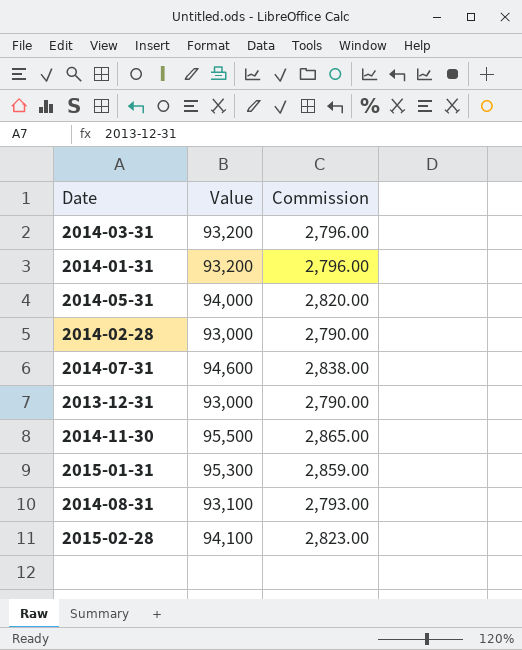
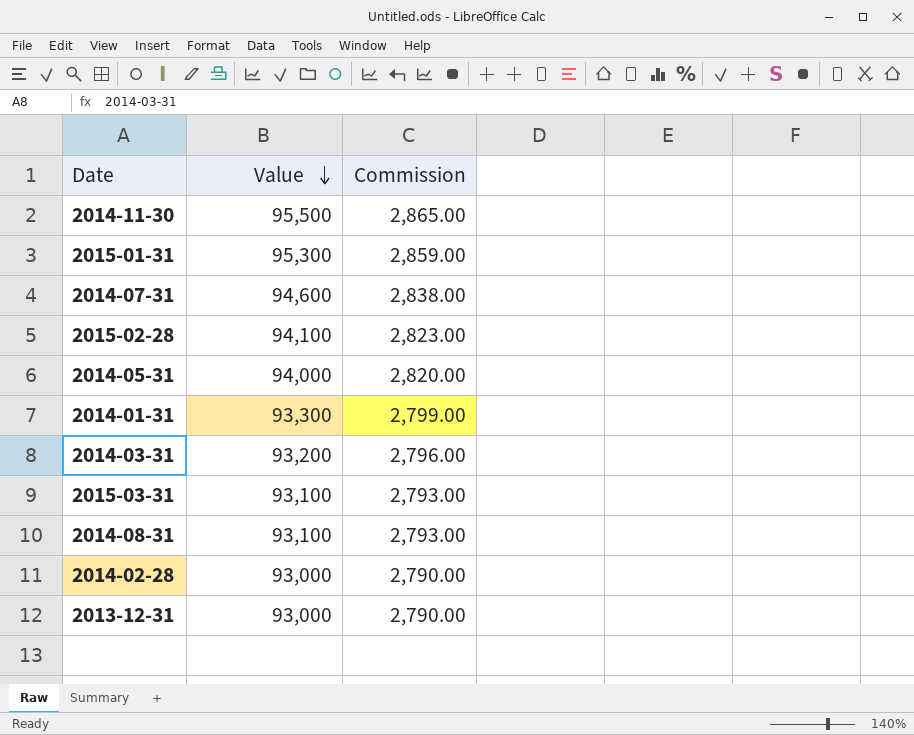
row order: none -> Value descending
2014-01-31 | Value: 93,200 -> 93,300
2014-01-31 | Commission: 2,796.00 -> 2,799.00
row 2015-03-31: none -> 93,100 | 2,793.00

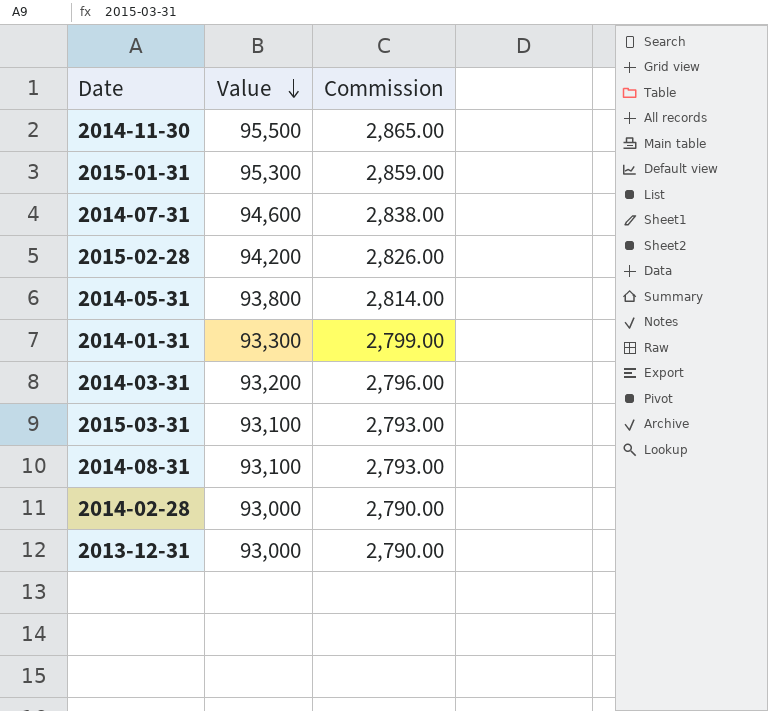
2015-02-28 | Value: 94,100 -> 94,200
2015-02-28 | Commission: 2,823.00 -> 2,826.00
2014-05-31 | Value: 94,000 -> 93,800
2014-05-31 | Commission: 2,820.00 -> 2,814.00

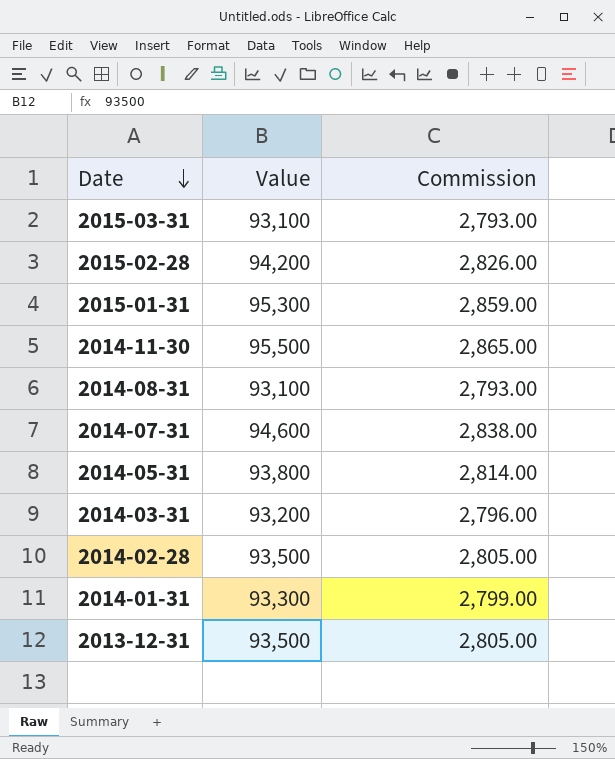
row order: Value descending -> Date descending
2014-02-28 | Value: 93,000 -> 93,500
2014-02-28 | Commission: 2,790.00 -> 2,805.00
2013-12-31 | Value: 93,000 -> 93,500
2013-12-31 | Commission: 2,790.00 -> 2,805.00

